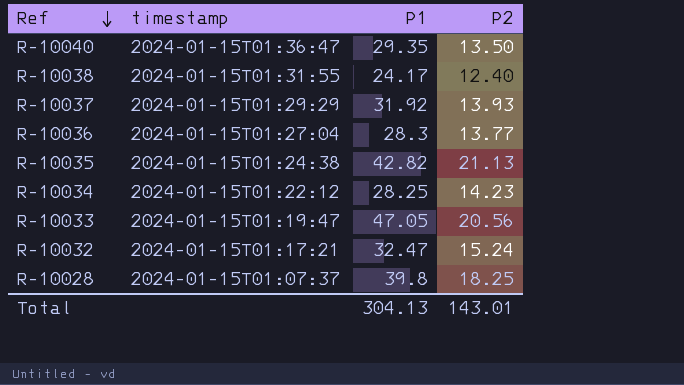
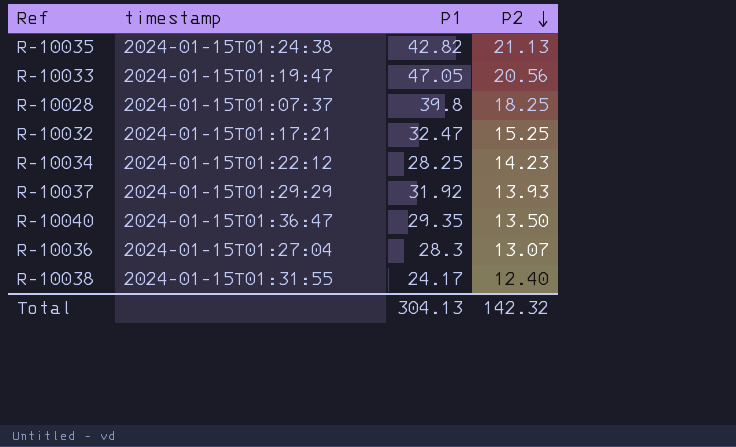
row order: Ref descending -> P2 descending
R-10032 | P2: 15.24 -> 15.25
R-10036 | P2: 13.77 -> 13.07
Total | P2: 143.01 -> 142.32

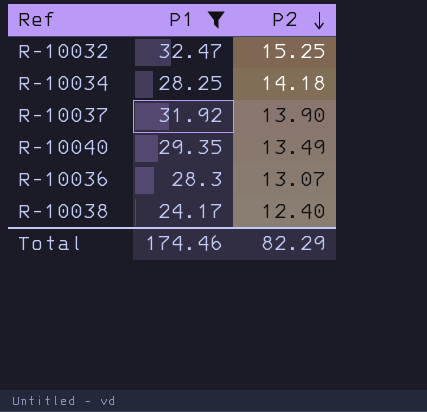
filter: none -> P1 <= 32.47
column timestamp | position: 2 -> none
R-10034 | P2: 14.23 -> 14.18
R-10037 | P2: 13.93 -> 13.90
R-10040 | P2: 13.50 -> 13.49
Total | P1: 304.13 -> 174.46
Total | P2: 142.32 -> 82.29

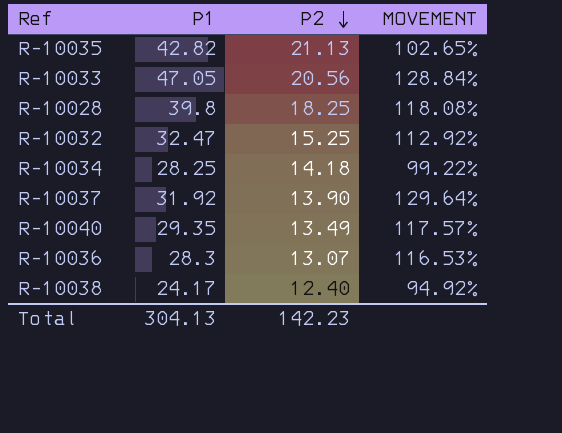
filter: P1 <= 32.47 -> none
column MOVEMENT | formula: none -> ([P1] - [P2]) / [P2]
Total | P1: 174.46 -> 304.13
Total | P2: 82.29 -> 142.23

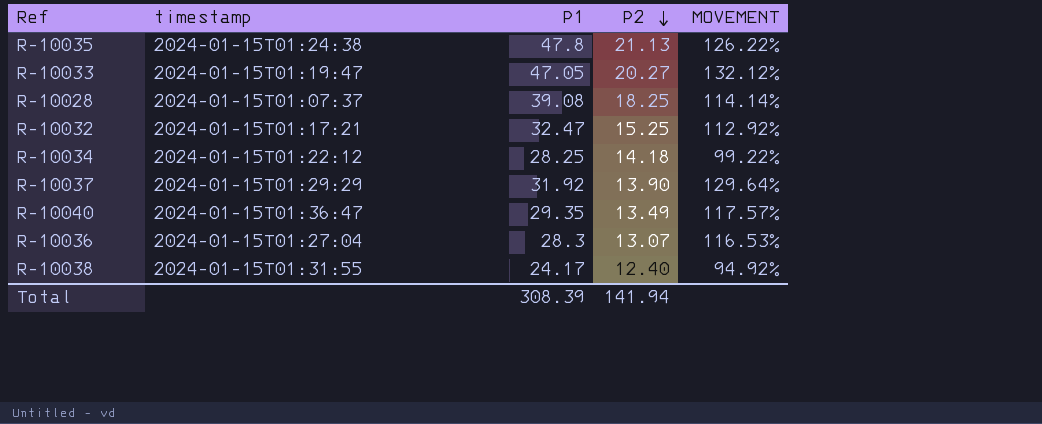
column timestamp | position: none -> 2
R-10035 | P1: 42.82 -> 47.8
R-10035 | MOVEMENT: 102.65% -> 126.22%
R-10033 | P2: 20.56 -> 20.27
R-10033 | MOVEMENT: 128.84% -> 132.12%
R-10028 | P1: 39.8 -> 39.08
R-10028 | MOVEMENT: 118.08% -> 114.14%
Total | P1: 304.13 -> 308.39
Total | P2: 142.23 -> 141.94

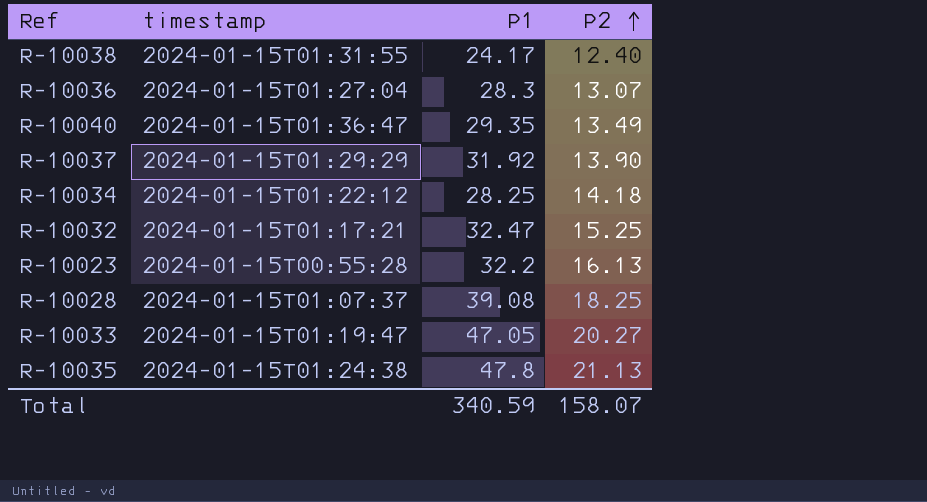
row order: P2 descending -> P2 ascending
column MOVEMENT | formula: ([P1] - [P2]) / [P2] -> none
row R-10023: none -> 2024-01-15T00:55:28 | 32.2 | 16.13
Total | P1: 308.39 -> 340.59
Total | P2: 141.94 -> 158.07

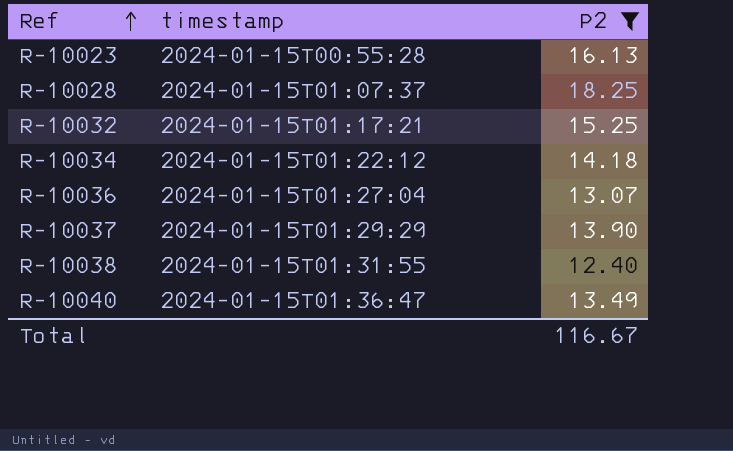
filter: none -> P2 <= 18.25
row order: P2 ascending -> Ref ascending
column P1 | position: 3 -> none
Total | P2: 158.07 -> 116.67

